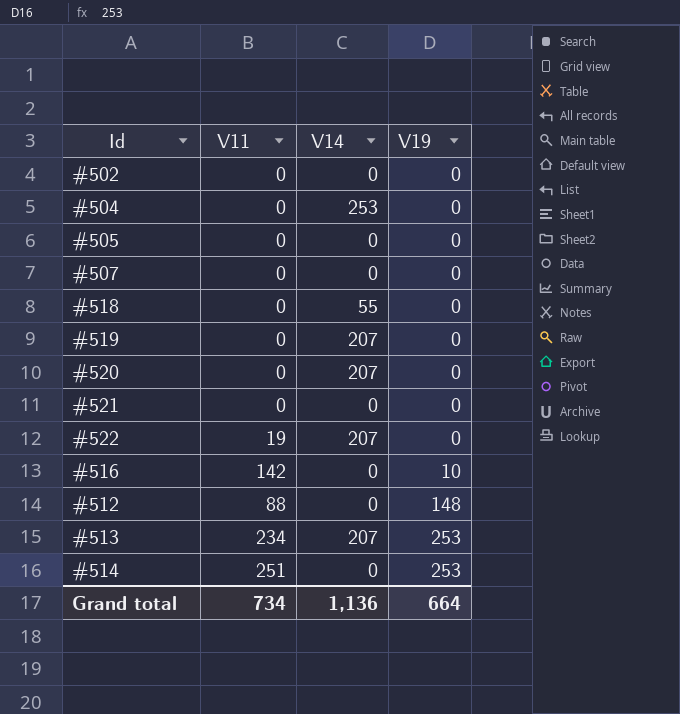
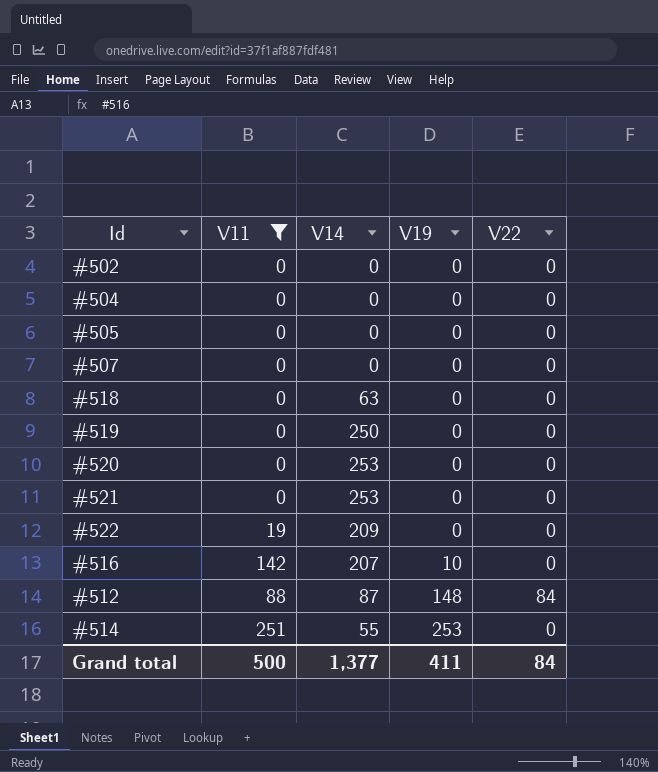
filter: none -> V11 != 234
column V22 | position: none -> 5
#504 | V14: 253 -> 0
#518 | V14: 55 -> 63
#519 | V14: 207 -> 250
#520 | V14: 207 -> 253
#521 | V14: 0 -> 253
#522 | V14: 207 -> 209
#516 | V14: 0 -> 207
#512 | V14: 0 -> 87
#514 | V14: 0 -> 55
Grand total | V11: 734 -> 500
Grand total | V14: 1,136 -> 1,377
Grand total | V19: 664 -> 411

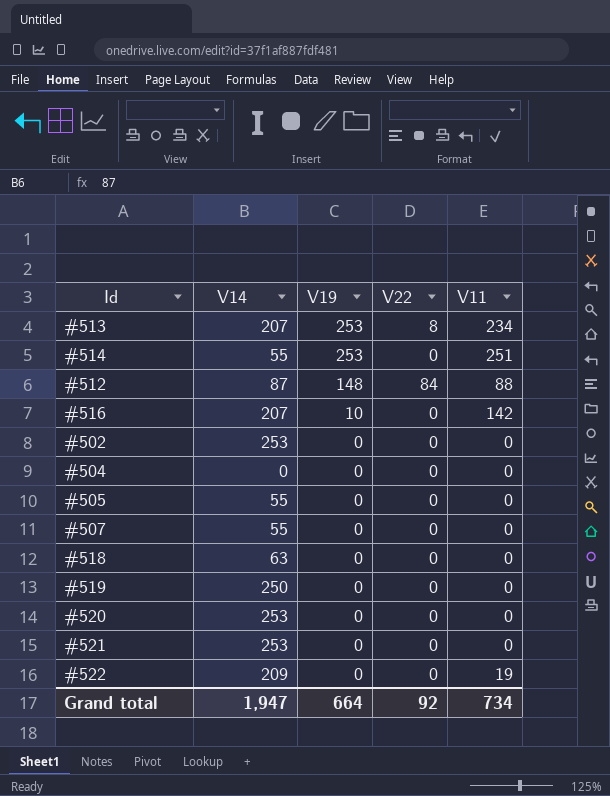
filter: V11 != 234 -> none
row order: V19 ascending -> V19 descending
column V11 | position: 2 -> 5
#502 | V14: 0 -> 253
#505 | V14: 0 -> 55
#507 | V14: 0 -> 55
Grand total | V14: 1,377 -> 1,947
Grand total | V19: 411 -> 664
Grand total | V22: 84 -> 92
Grand total | V11: 500 -> 734

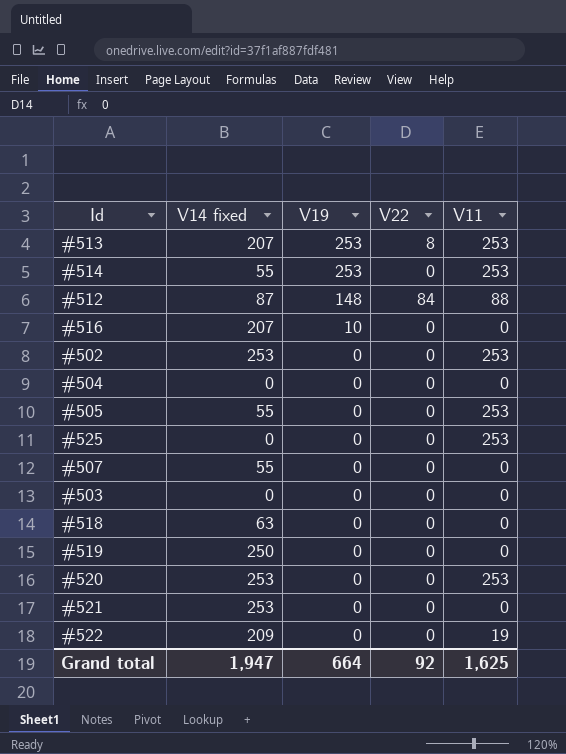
column name: V14 -> V14 fixed
#513 | V11: 234 -> 253
#514 | V11: 251 -> 253
#516 | V11: 142 -> 0
#502 | V11: 0 -> 253
#505 | V11: 0 -> 253
row #525: none -> 0 | 0 | 0 | 253
row #503: none -> 0 | 0 | 0 | 0
#520 | V11: 0 -> 253
Grand total | V11: 734 -> 1,625

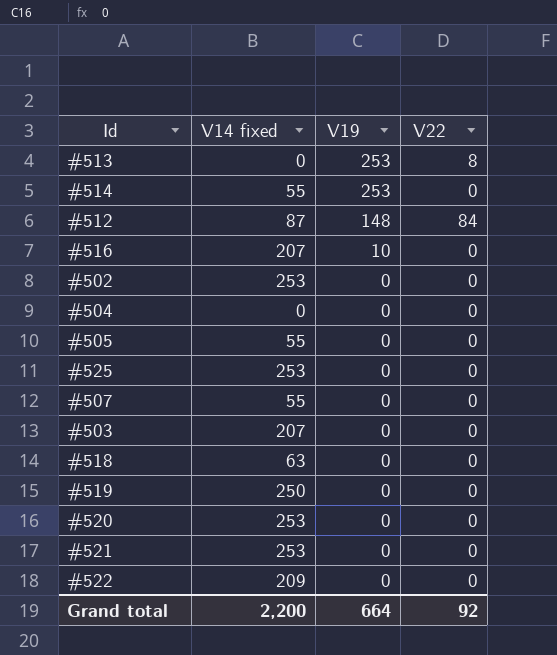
column V11 | position: 5 -> none
#513 | V14 fixed: 207 -> 0
#525 | V14 fixed: 0 -> 253
#503 | V14 fixed: 0 -> 207
Grand total | V14 fixed: 1,947 -> 2,200

